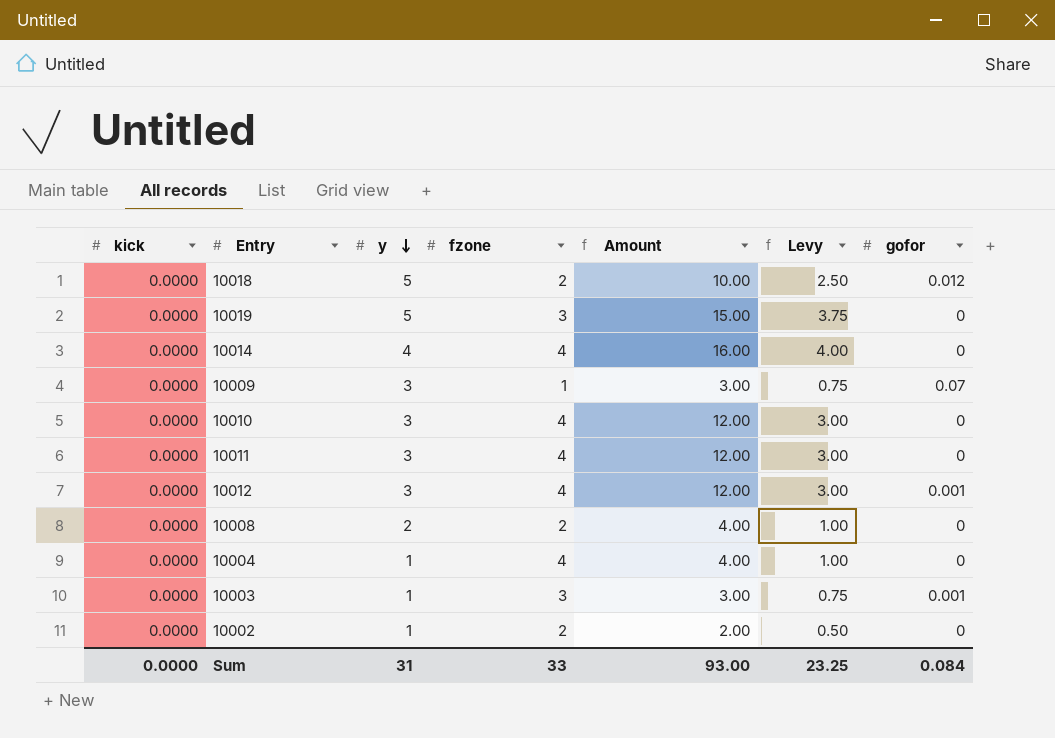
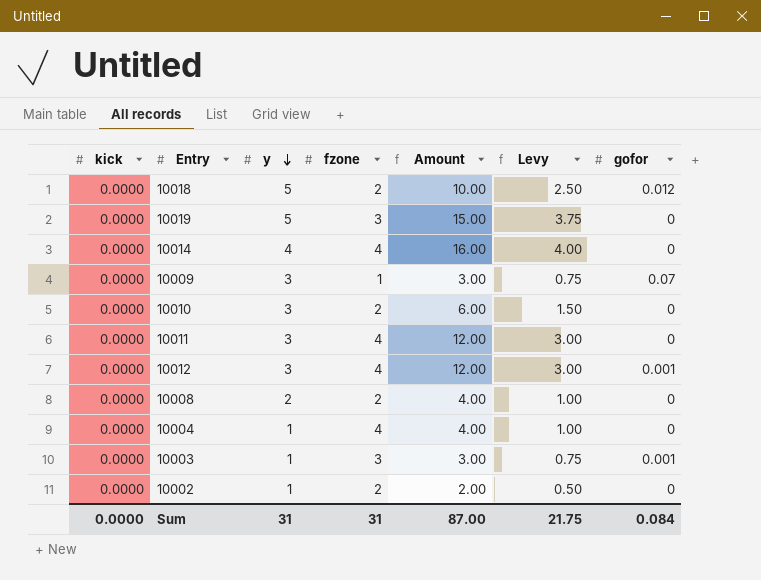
10010 | fzone: 4 -> 2
10010 | Amount: 12.00 -> 6.00
10010 | Levy: 3.00 -> 1.50
Sum | fzone: 33 -> 31
Sum | Amount: 93.00 -> 87.00
Sum | Levy: 23.25 -> 21.75

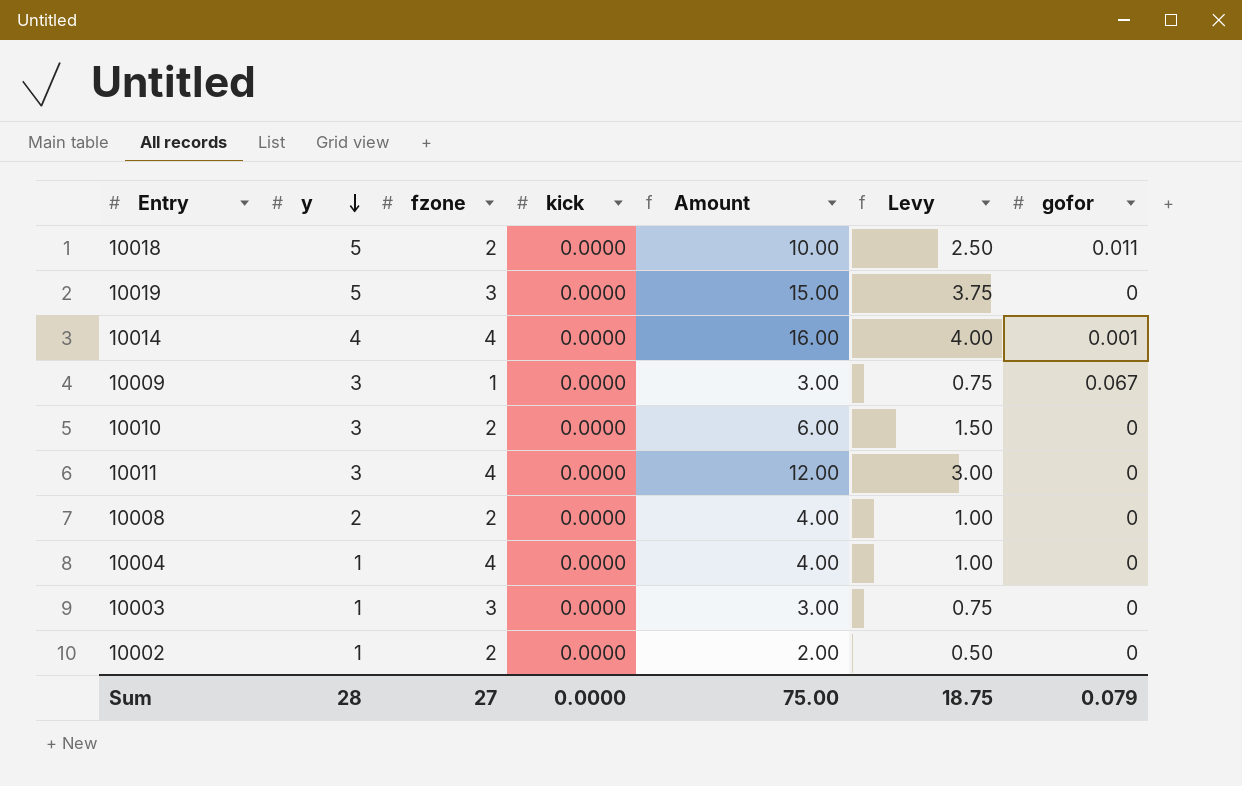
column kick | position: 1 -> 4
row 10012: 0.0000 | 3 | 4 | 12.00 | 3.00 | 0.001 -> none
10018 | gofor: 0.012 -> 0.011
10014 | gofor: 0 -> 0.001
10009 | gofor: 0.07 -> 0.067
10003 | gofor: 0.001 -> 0
Sum | y: 31 -> 28
Sum | fzone: 31 -> 27
Sum | Amount: 87.00 -> 75.00
Sum | Levy: 21.75 -> 18.75
Sum | gofor: 0.084 -> 0.079

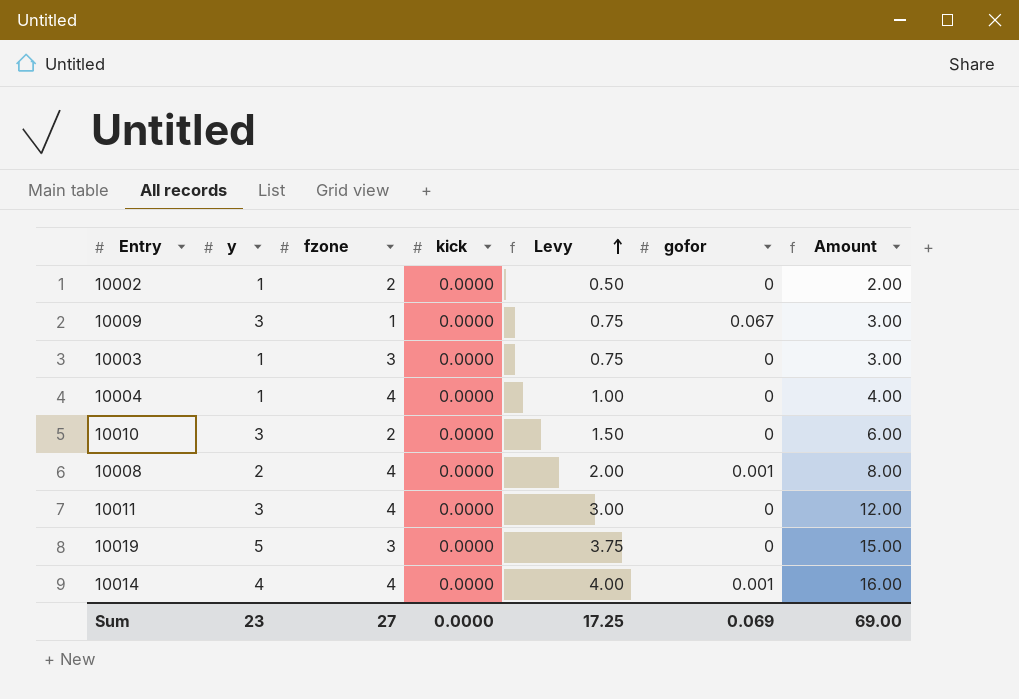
row order: y descending -> Levy ascending
column Amount | position: 5 -> 7
row 10018: 5 | 2 | 0.0000 | 10.00 | 2.50 | 0.011 -> none
10008 | fzone: 2 -> 4
10008 | Levy: 1.00 -> 2.00
10008 | gofor: 0 -> 0.001
10008 | Amount: 4.00 -> 8.00
Sum | y: 28 -> 23
Sum | Levy: 18.75 -> 17.25
Sum | gofor: 0.079 -> 0.069
Sum | Amount: 75.00 -> 69.00

